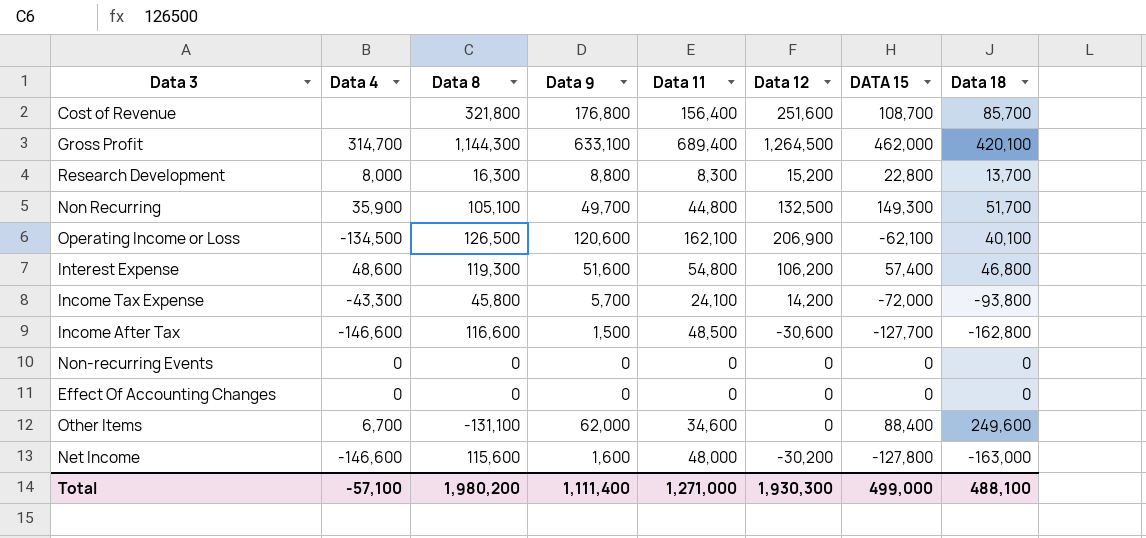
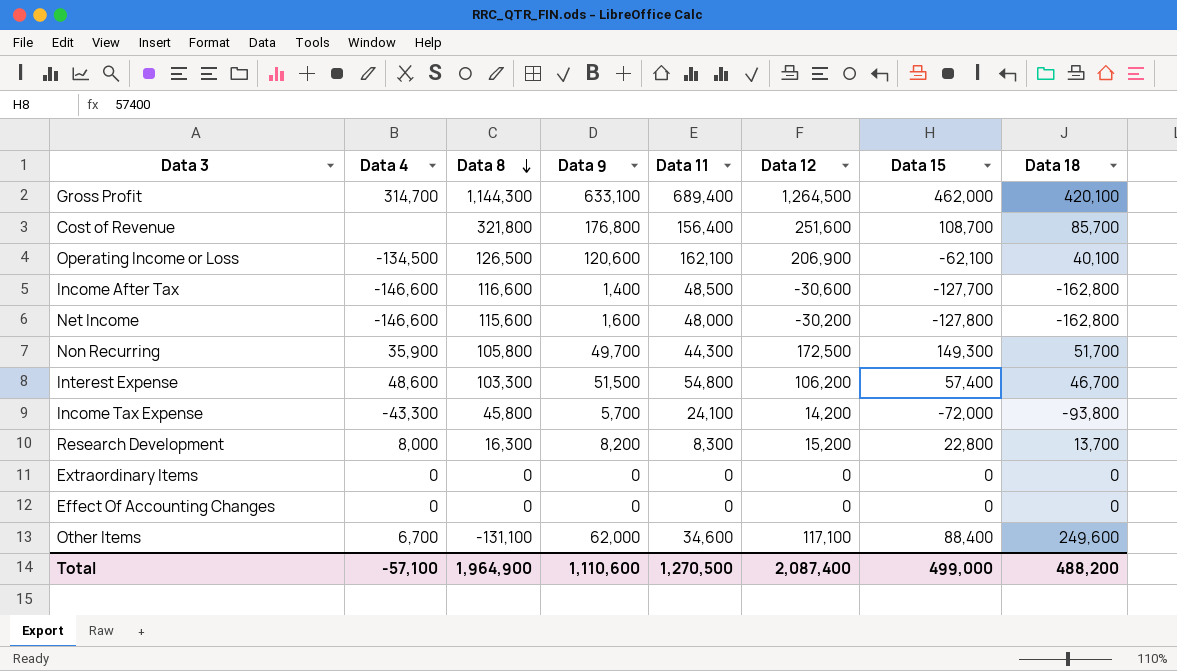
row order: none -> Data 8 descending
column name: DATA 15 -> Data 15
row Non-recurring Events: 0 | 0 | 0 | 0 | 0 | 0 | 0 -> none
Income After Tax | Data 9: 1,500 -> 1,400
Net Income | Data 18: -163,000 -> -162,800
Non Recurring | Data 8: 105,100 -> 105,800
Non Recurring | Data 11: 44,800 -> 44,300
Non Recurring | Data 12: 132,500 -> 172,500
Interest Expense | Data 8: 119,300 -> 103,300
Interest Expense | Data 9: 51,600 -> 51,500
Interest Expense | Data 18: 46,800 -> 46,700
Research Development | Data 9: 8,800 -> 8,200
row Extraordinary Items: none -> 0 | 0 | 0 | 0 | 0 | 0 | 0
Other Items | Data 12: 0 -> 117,100
Total | Data 8: 1,980,200 -> 1,964,900
Total | Data 9: 1,111,400 -> 1,110,600
Total | Data 11: 1,271,000 -> 1,270,500
Total | Data 12: 1,930,300 -> 2,087,400
Total | Data 18: 488,100 -> 488,200

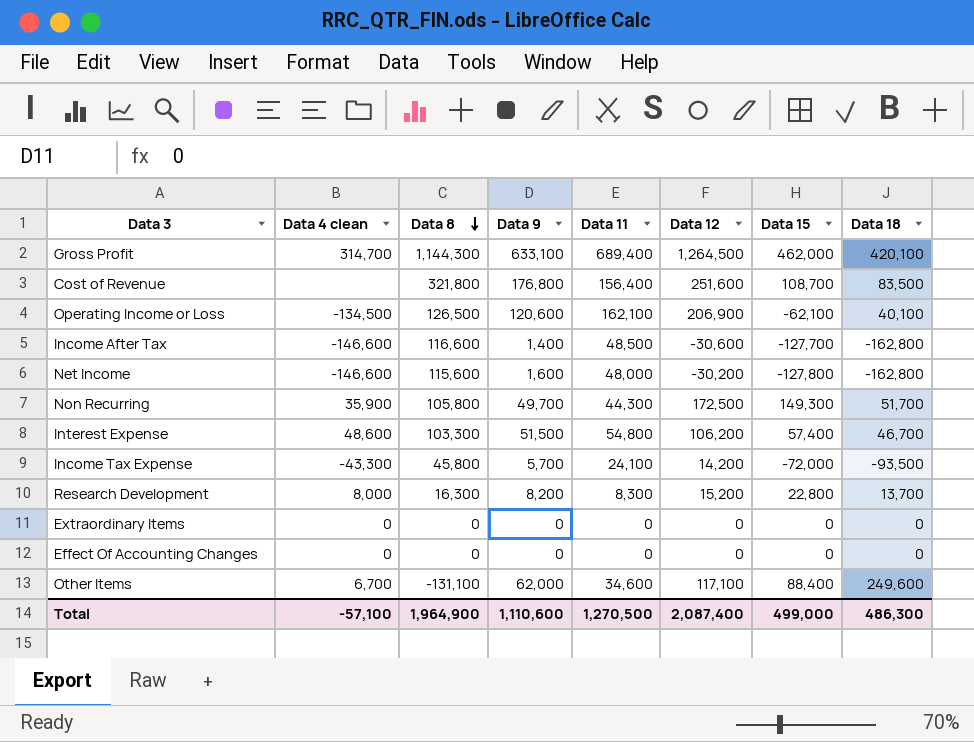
column name: Data 4 -> Data 4 clean
Cost of Revenue | Data 18: 85,700 -> 83,500
Income Tax Expense | Data 18: -93,800 -> -93,500
Total | Data 18: 488,200 -> 486,300

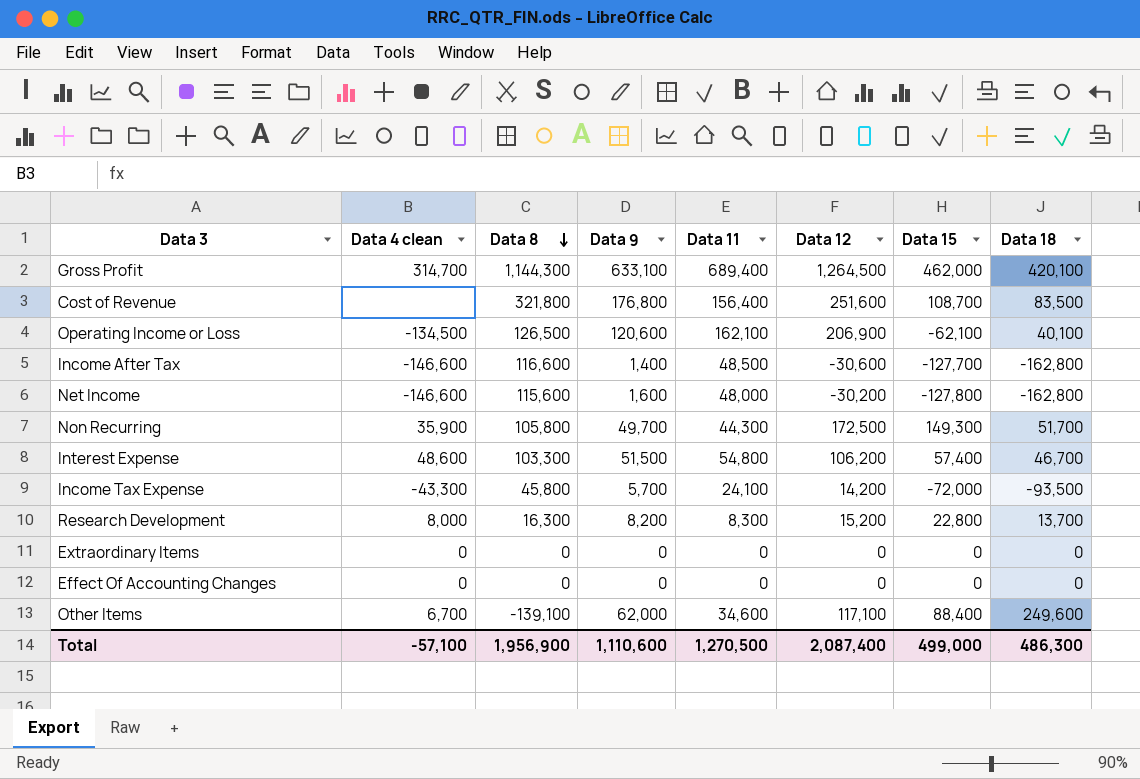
Other Items | Data 8: -131,100 -> -139,100
Total | Data 8: 1,964,900 -> 1,956,900

